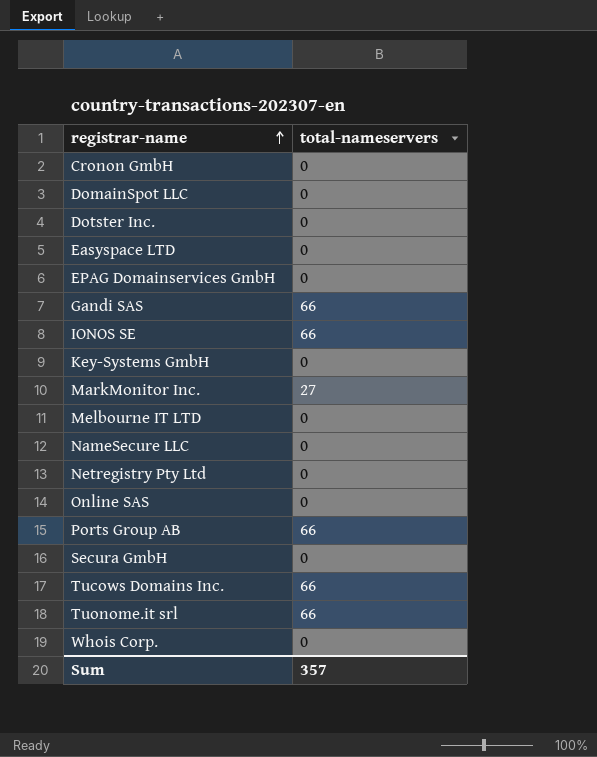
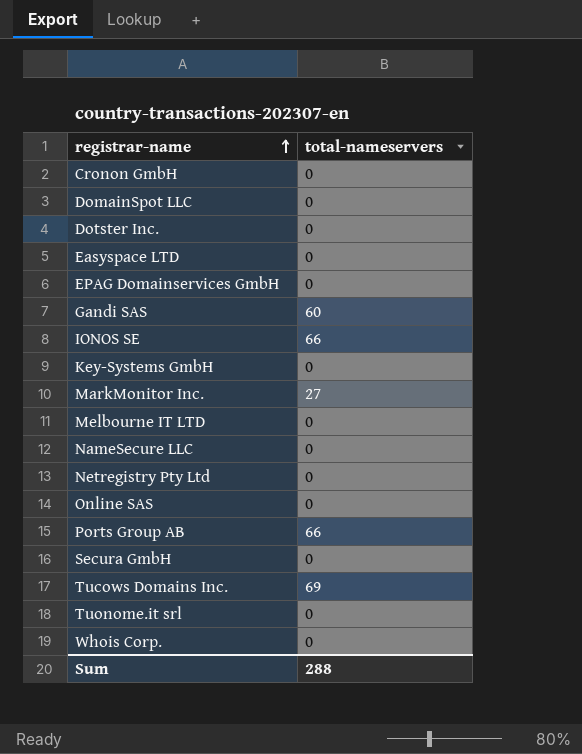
Gandi SAS | total-nameservers: 66 -> 60
Tucows Domains Inc. | total-nameservers: 66 -> 69
Tuonome.it srl | total-nameservers: 66 -> 0
Sum | total-nameservers: 357 -> 288

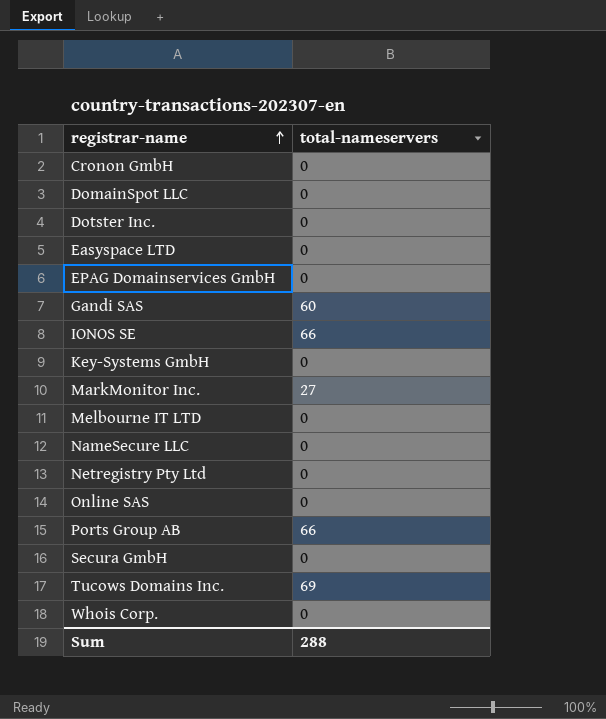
row Tuonome.it srl: 0 -> none

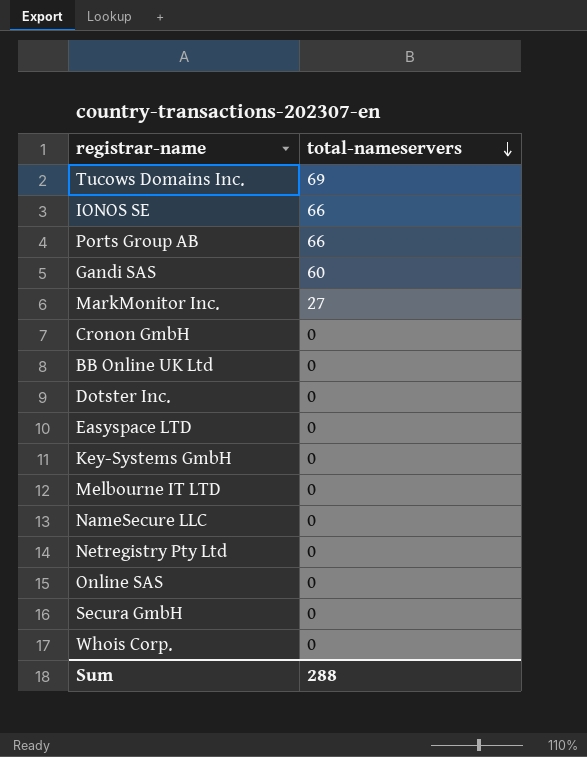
row order: registrar-name ascending -> total-nameservers descending
row DomainSpot LLC: 0 -> none
row EPAG Domainservices GmbH: 0 -> none
row BB Online UK Ltd: none -> 0

